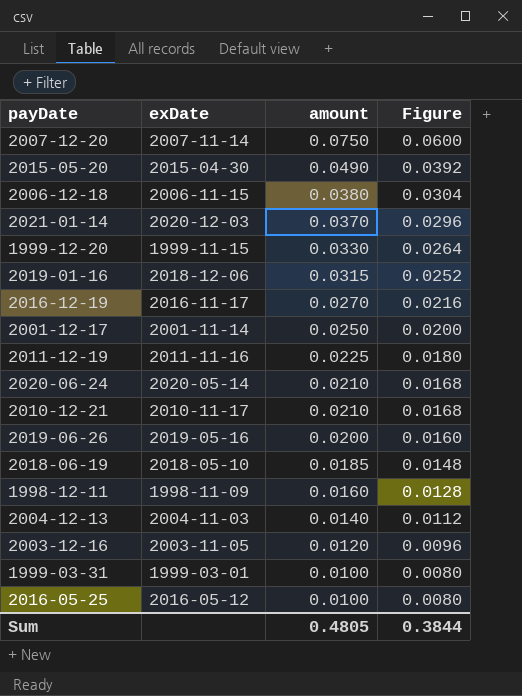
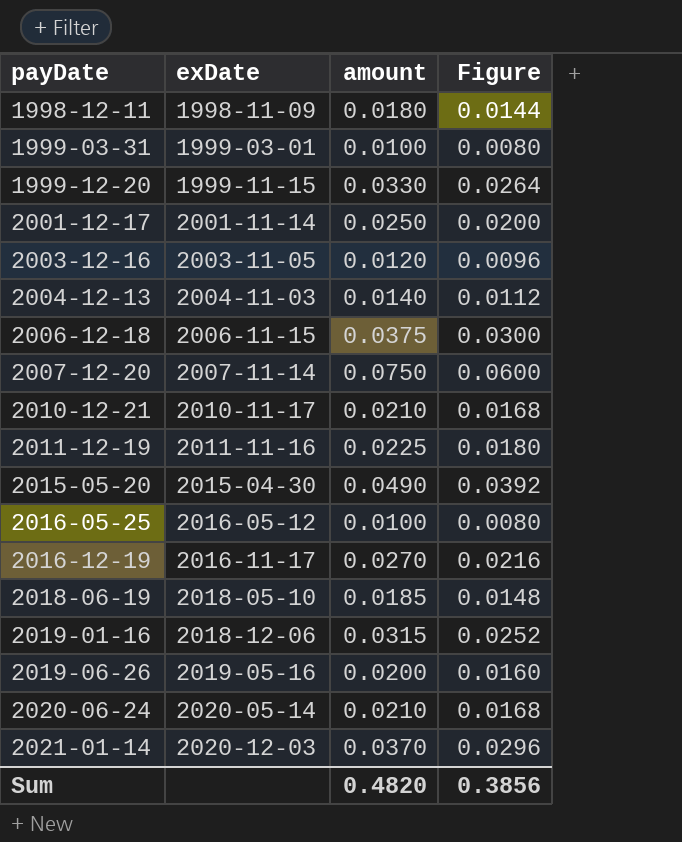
row order: amount descending -> payDate ascending
1998-12-11 | amount: 0.0160 -> 0.0180
1998-12-11 | Figure: 0.0128 -> 0.0144
2006-12-18 | amount: 0.0380 -> 0.0375
2006-12-18 | Figure: 0.0304 -> 0.0300
Sum | amount: 0.4805 -> 0.4820
Sum | Figure: 0.3844 -> 0.3856

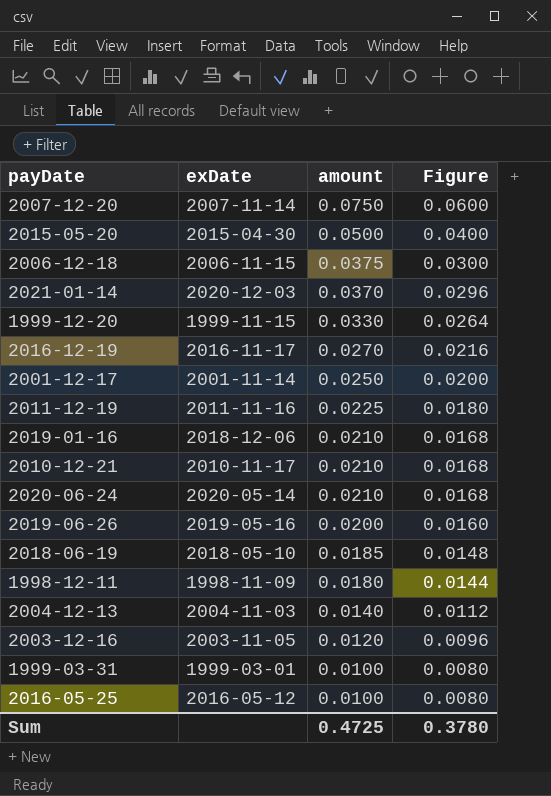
row order: payDate ascending -> amount descending
2015-05-20 | amount: 0.0490 -> 0.0500
2015-05-20 | Figure: 0.0392 -> 0.0400
2019-01-16 | amount: 0.0315 -> 0.0210
2019-01-16 | Figure: 0.0252 -> 0.0168
Sum | amount: 0.4820 -> 0.4725
Sum | Figure: 0.3856 -> 0.3780

